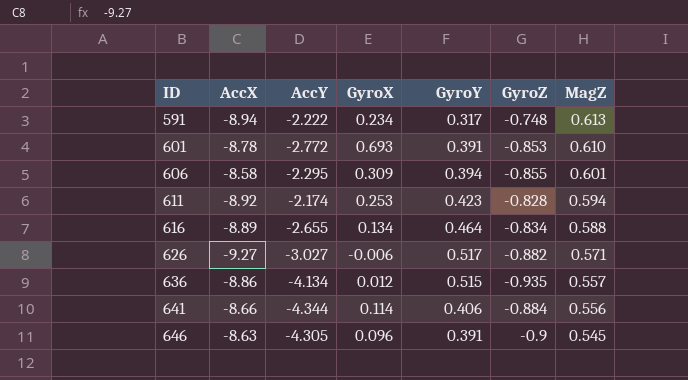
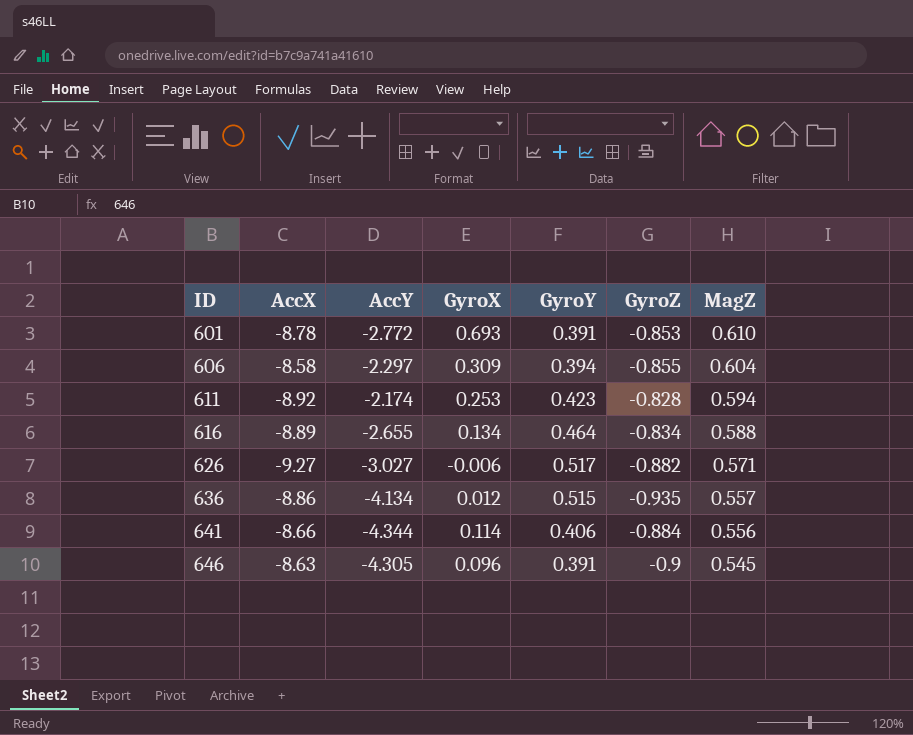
row 591: -8.94 | -2.222 | 0.234 | 0.317 | -0.748 | 0.613 -> none
606 | AccY: -2.295 -> -2.297
606 | MagZ: 0.601 -> 0.604

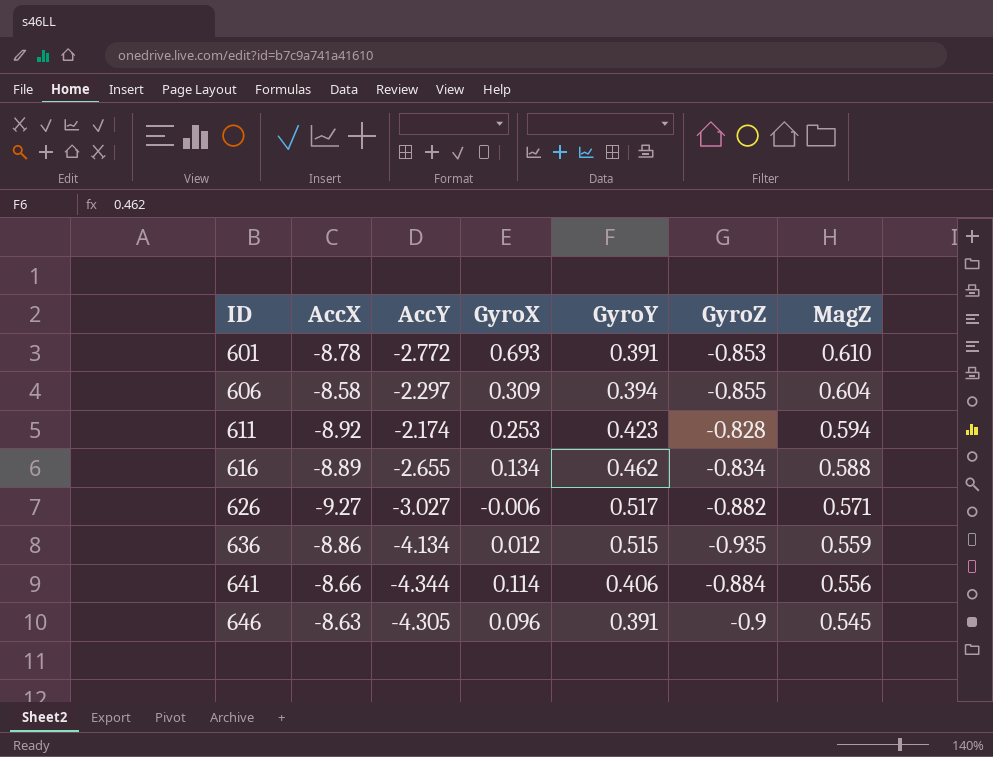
616 | GyroY: 0.464 -> 0.462
636 | MagZ: 0.557 -> 0.559

